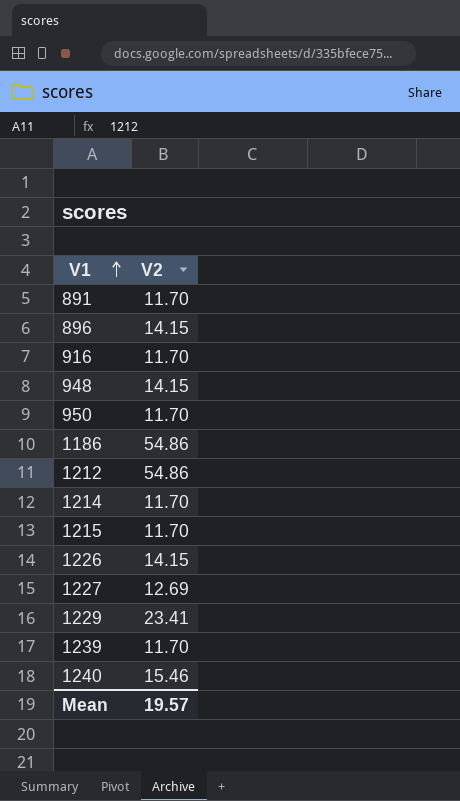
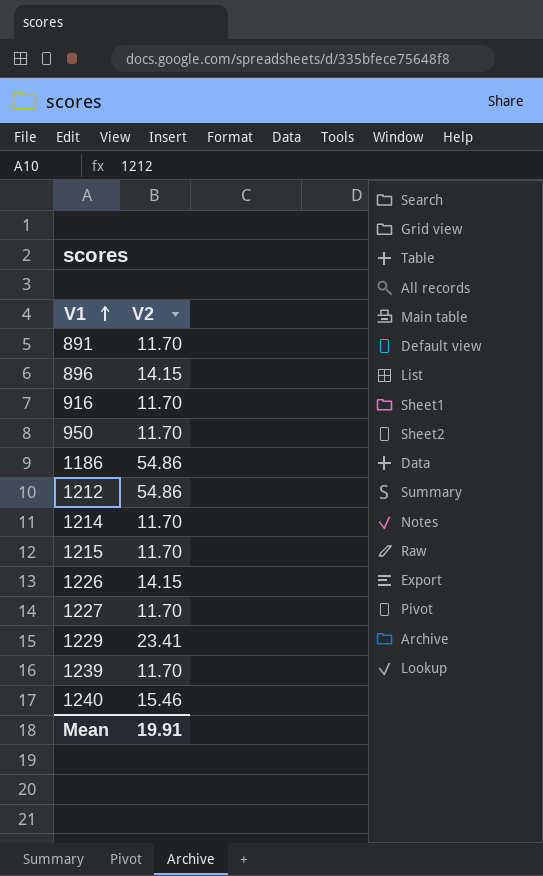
row 948: 14.15 -> none
1227 | V2: 12.69 -> 11.70
Mean | V2: 19.57 -> 19.91

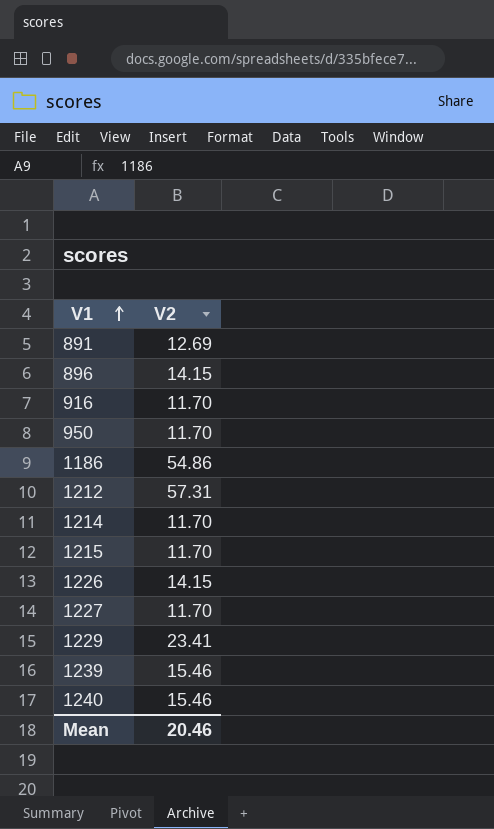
891 | V2: 11.70 -> 12.69
1212 | V2: 54.86 -> 57.31
1239 | V2: 11.70 -> 15.46
Mean | V2: 19.91 -> 20.46

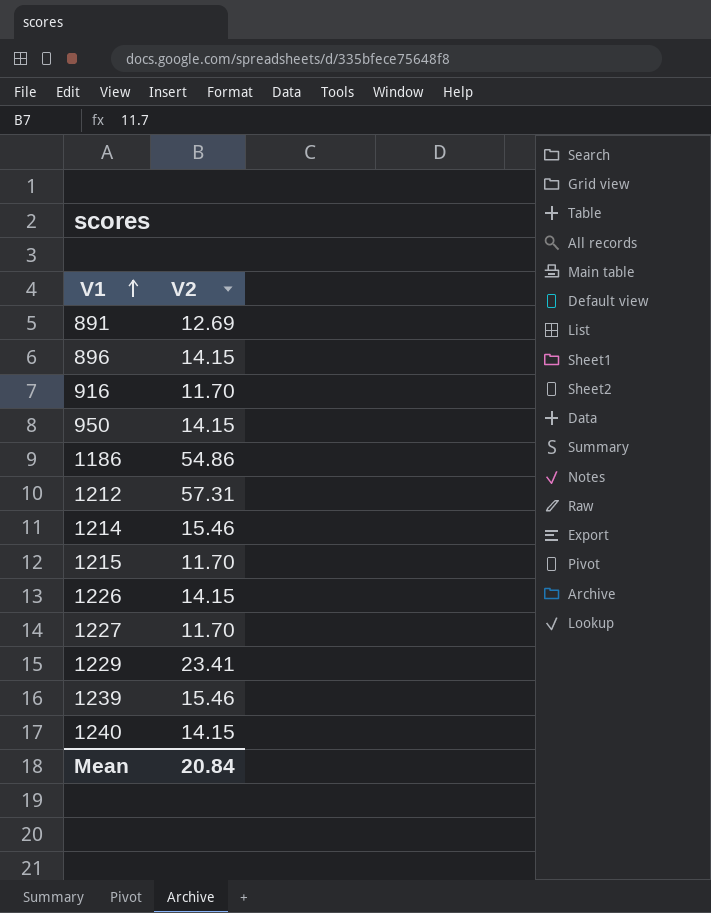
950 | V2: 11.70 -> 14.15
1214 | V2: 11.70 -> 15.46
1240 | V2: 15.46 -> 14.15
Mean | V2: 20.46 -> 20.84

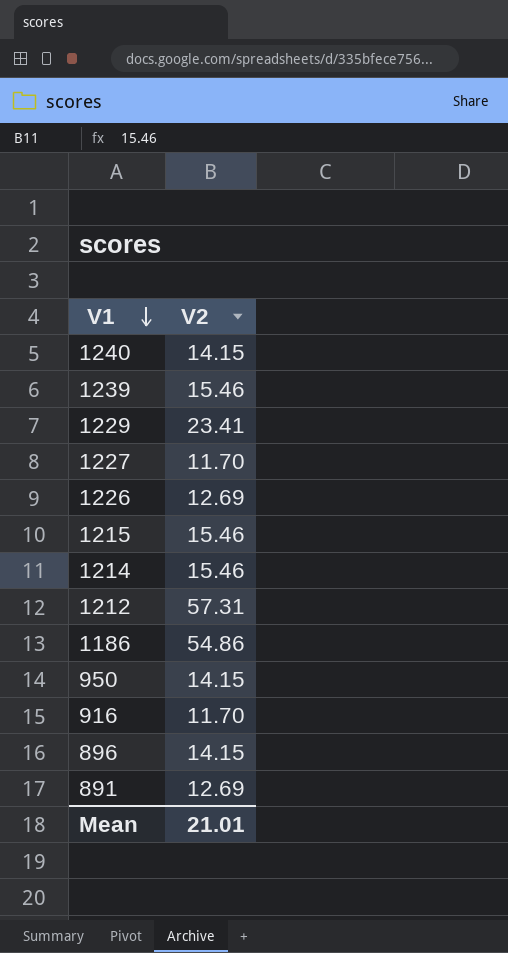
row order: V1 ascending -> V1 descending
1226 | V2: 14.15 -> 12.69
1215 | V2: 11.70 -> 15.46
Mean | V2: 20.84 -> 21.01

